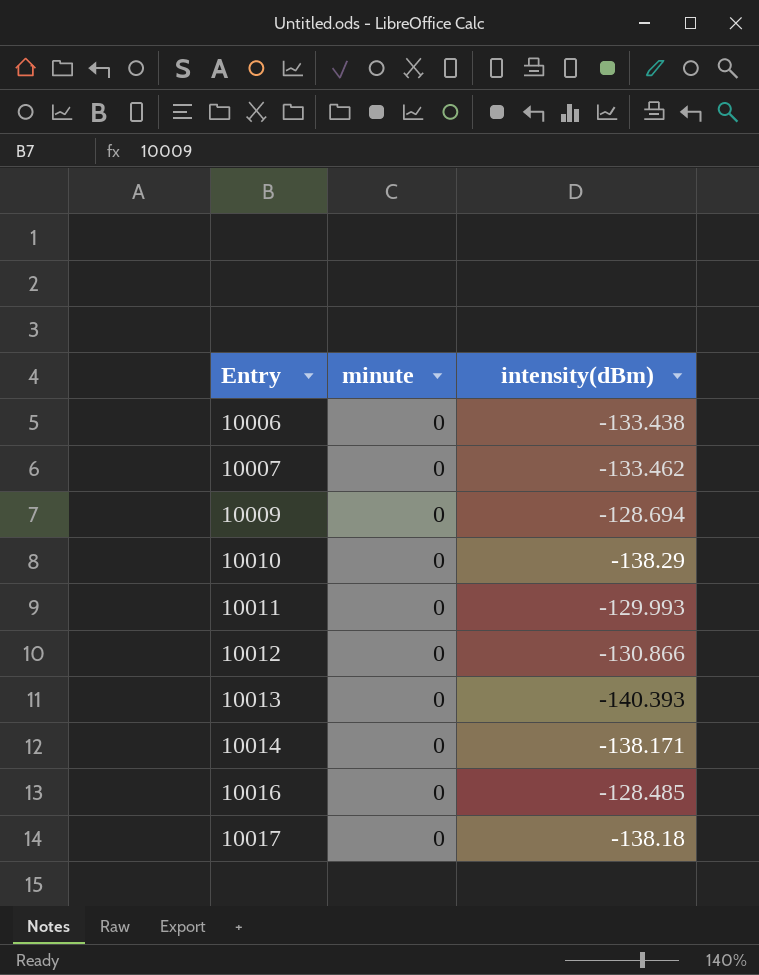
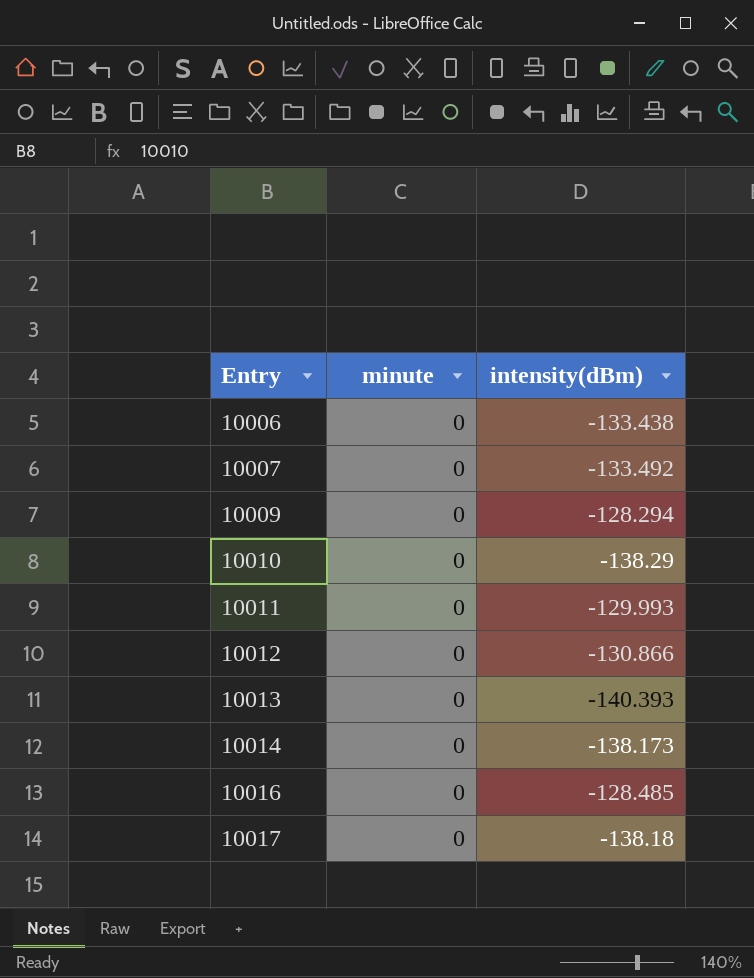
10007 | intensity(dBm): -133.462 -> -133.492
10009 | intensity(dBm): -128.694 -> -128.294
10014 | intensity(dBm): -138.171 -> -138.173

